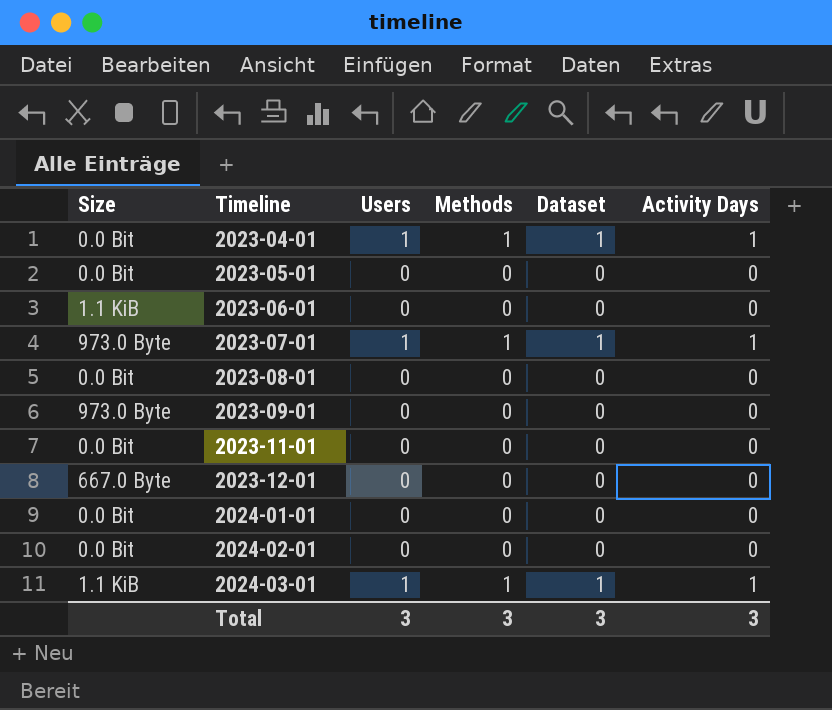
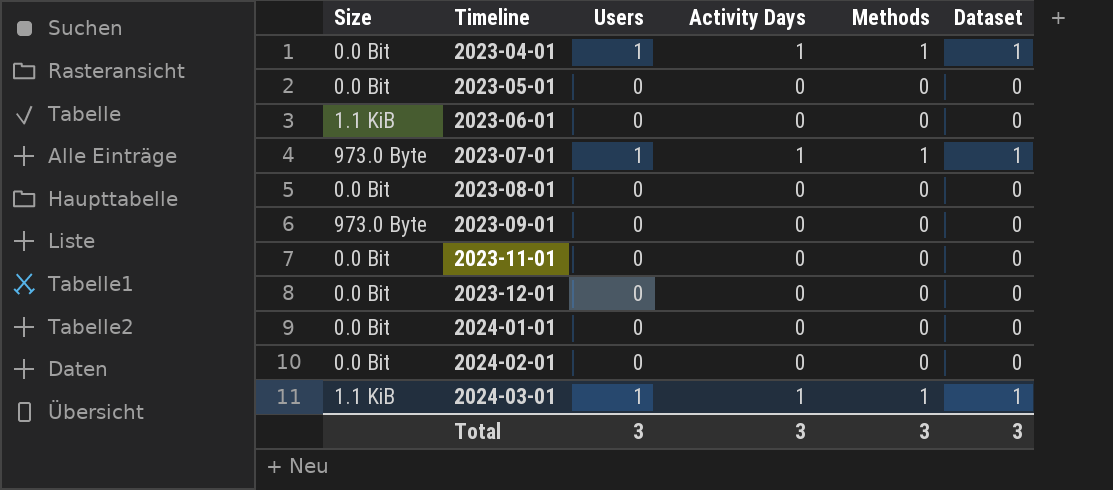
column Activity Days | position: 6 -> 4
2023-12-01 | Size: 667.0 Byte -> 0.0 Bit

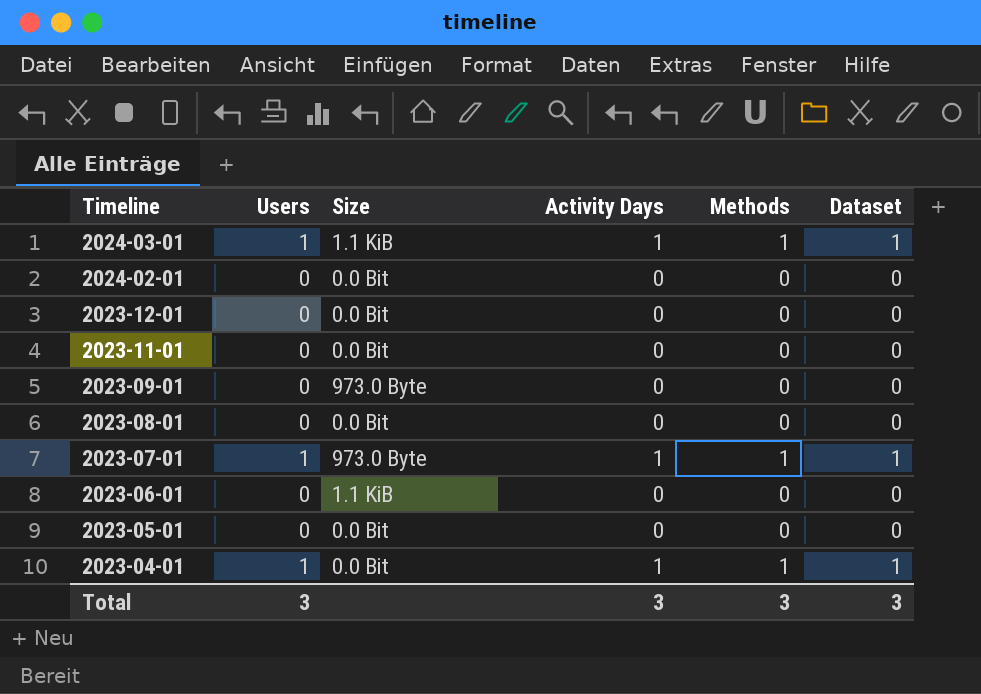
row order: Timeline ascending -> Timeline descending
column Size | position: 1 -> 3
row 2024-01-01: 0.0 Bit | 0 | 0 | 0 | 0 -> none

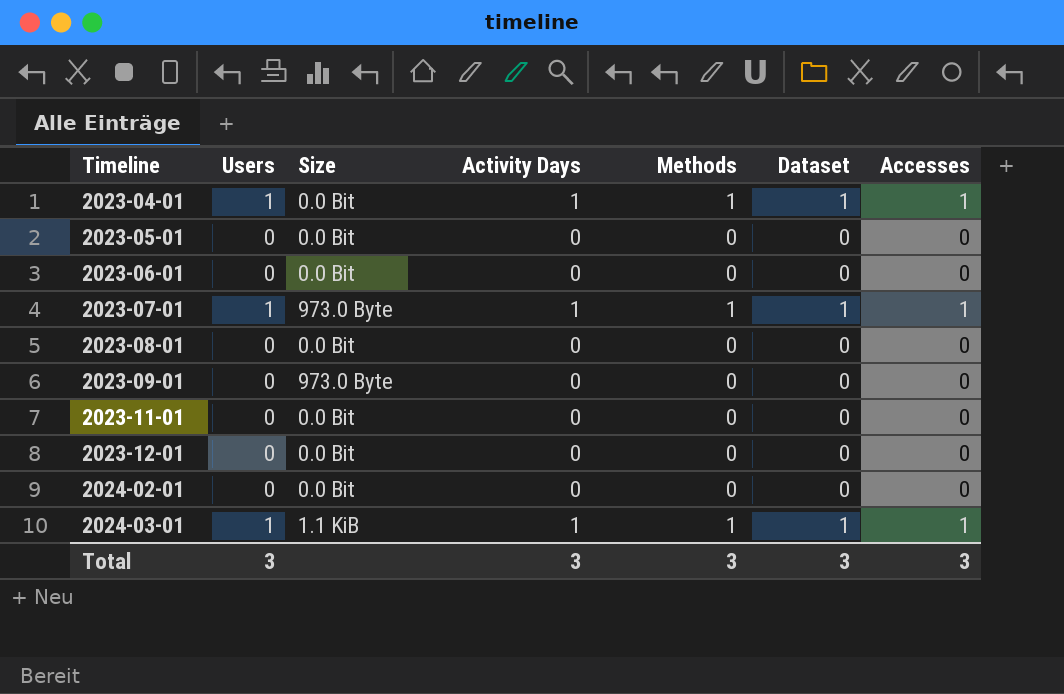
row order: Timeline descending -> Timeline ascending
column Accesses | position: none -> 7
2023-06-01 | Size: 1.1 KiB -> 0.0 Bit

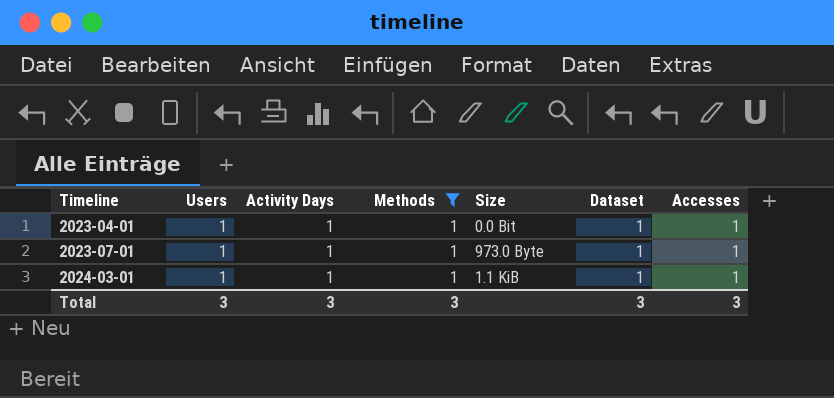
filter: none -> Methods = 1
column Size | position: 3 -> 5

